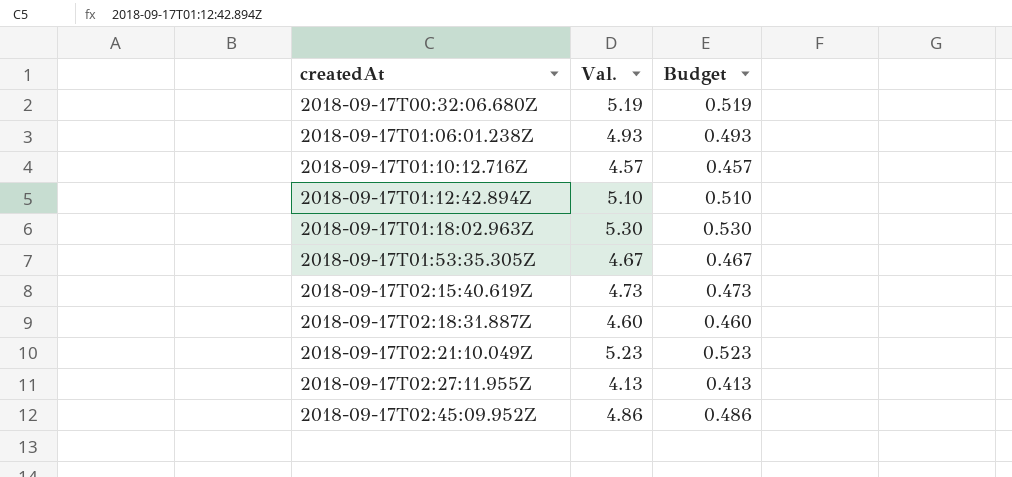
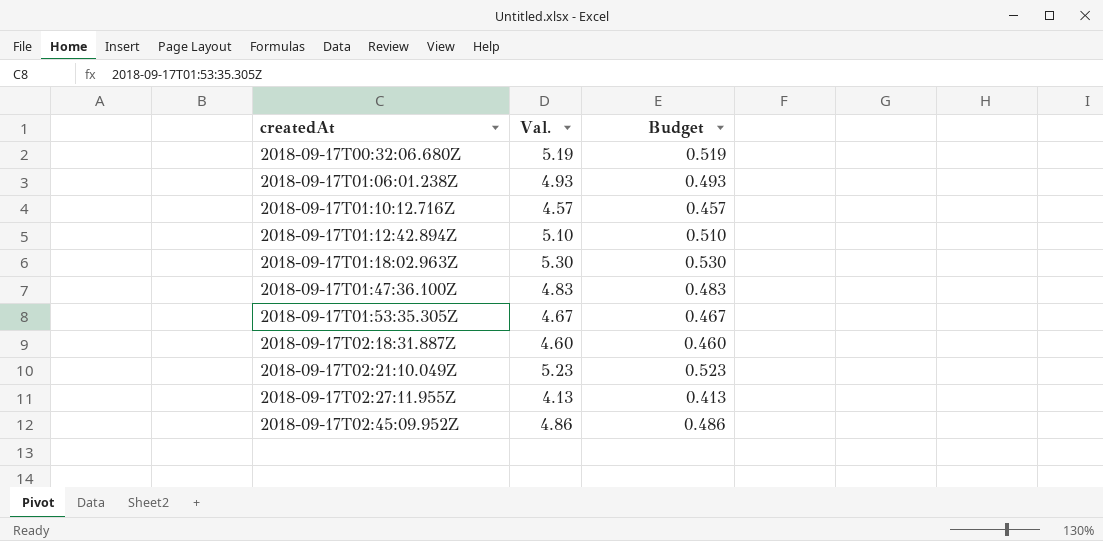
row 2018-09-17T02:15:40.619Z: 4.73 | 0.473 -> none
row 2018-09-17T01:47:36.100Z: none -> 4.83 | 0.483

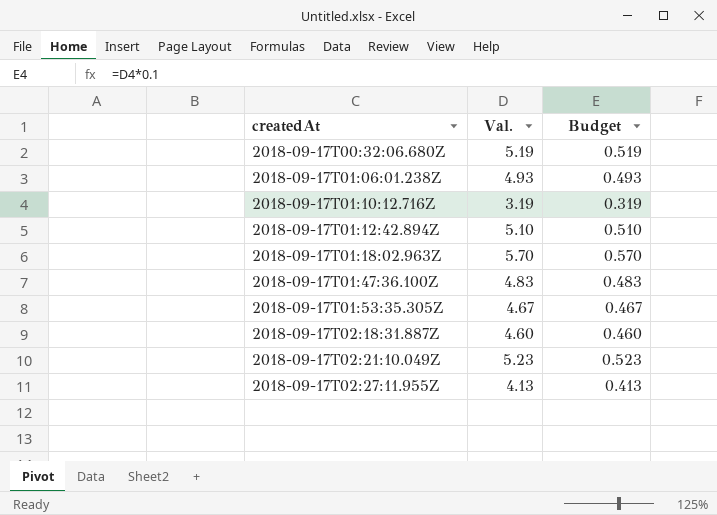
row 2018-09-17T02:45:09.952Z: 4.86 | 0.486 -> none
2018-09-17T01:10:12.716Z | Val.: 4.57 -> 3.19
2018-09-17T01:10:12.716Z | Budget: 0.457 -> 0.319
2018-09-17T01:18:02.963Z | Val.: 5.30 -> 5.70
2018-09-17T01:18:02.963Z | Budget: 0.530 -> 0.570

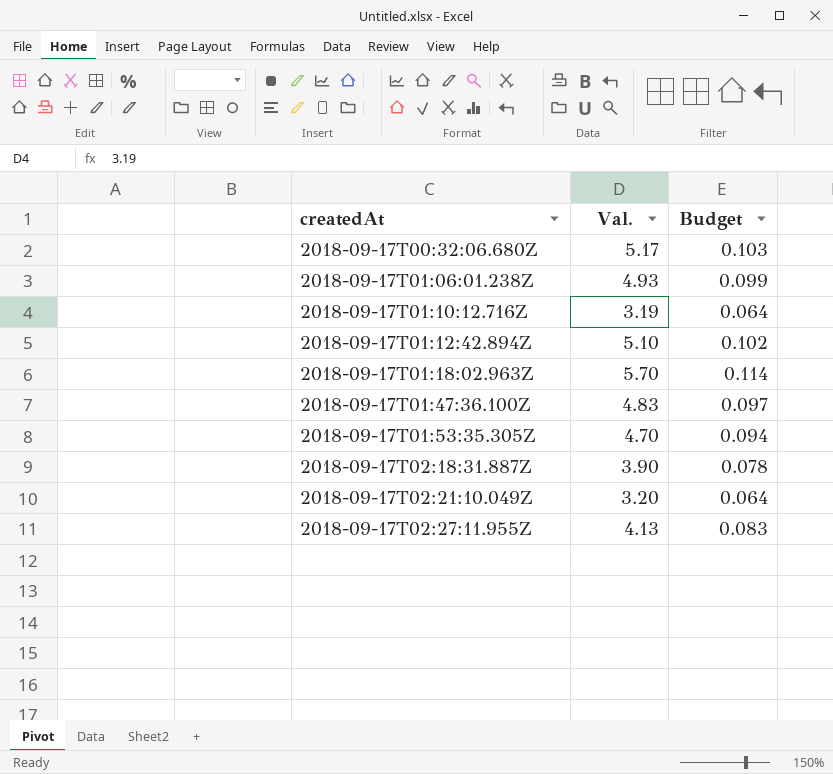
column Budget | formula: [Val.] * 0.1 -> [Val.] * 0.02
2018-09-17T00:32:06.680Z | Val.: 5.19 -> 5.17
2018-09-17T01:53:35.305Z | Val.: 4.67 -> 4.70
2018-09-17T02:18:31.887Z | Val.: 4.60 -> 3.90
2018-09-17T02:21:10.049Z | Val.: 5.23 -> 3.20

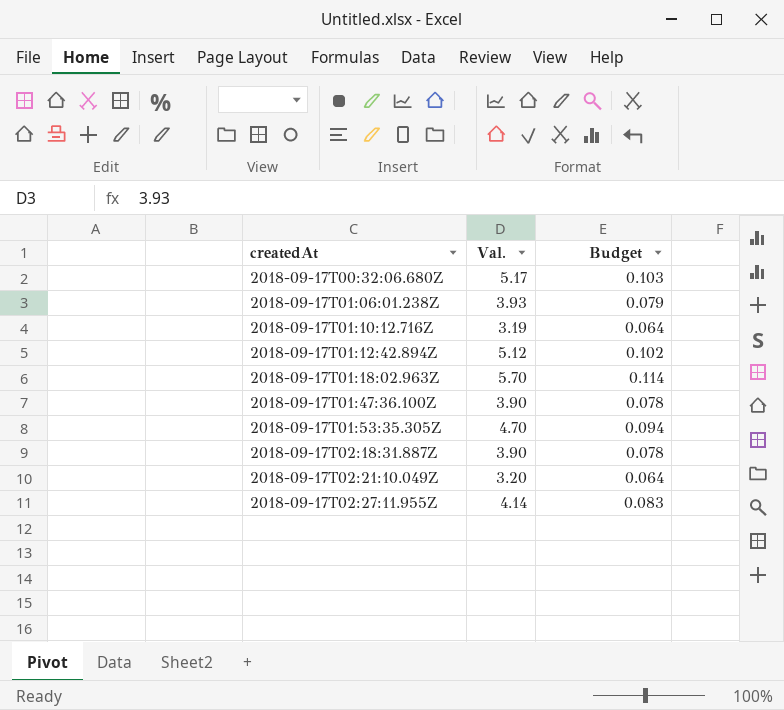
2018-09-17T01:06:01.238Z | Val.: 4.93 -> 3.93
2018-09-17T01:06:01.238Z | Budget: 0.099 -> 0.079
2018-09-17T01:12:42.894Z | Val.: 5.10 -> 5.12
2018-09-17T01:47:36.100Z | Val.: 4.83 -> 3.90
2018-09-17T01:47:36.100Z | Budget: 0.097 -> 0.078
2018-09-17T02:27:11.955Z | Val.: 4.13 -> 4.14

